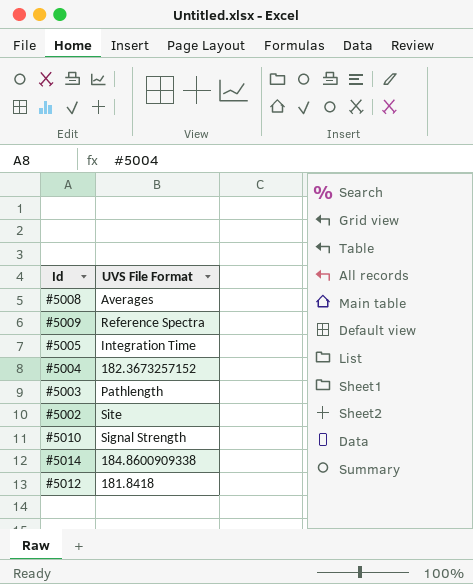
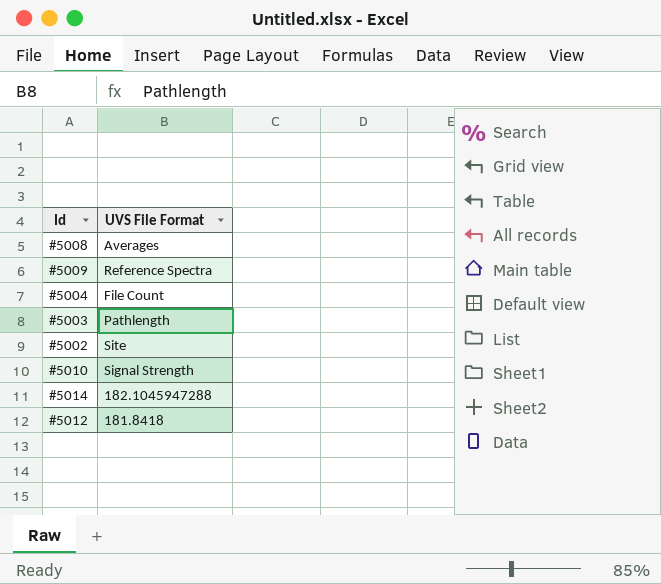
row #5005: Integration Time -> none
#5004 | UVS File Format: 182.3673257152 -> File Count
#5014 | UVS File Format: 184.8600909338 -> 182.1045947288

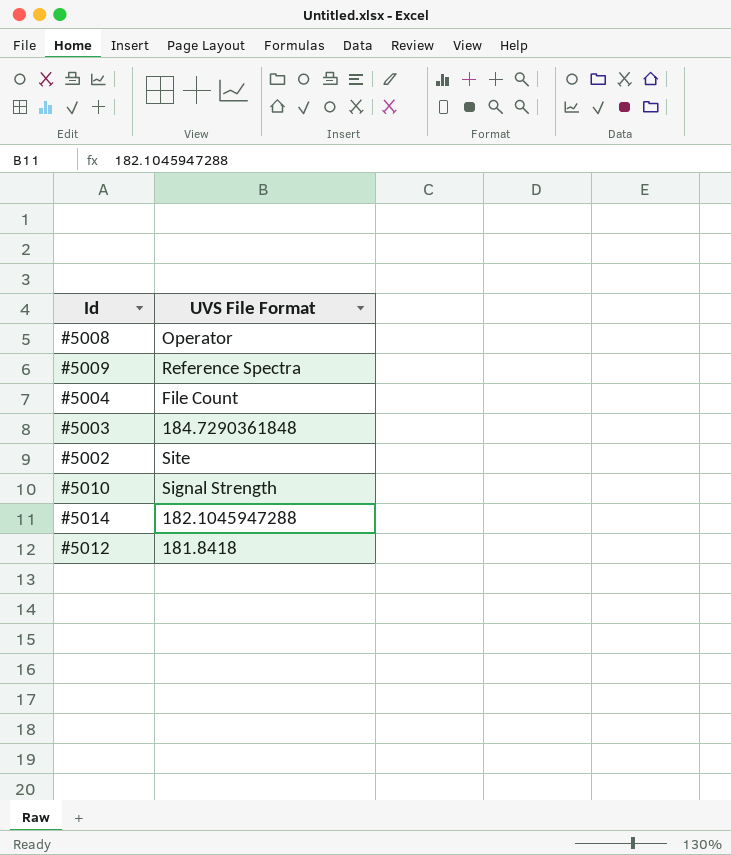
#5008 | UVS File Format: Averages -> Operator
#5003 | UVS File Format: Pathlength -> 184.7290361848

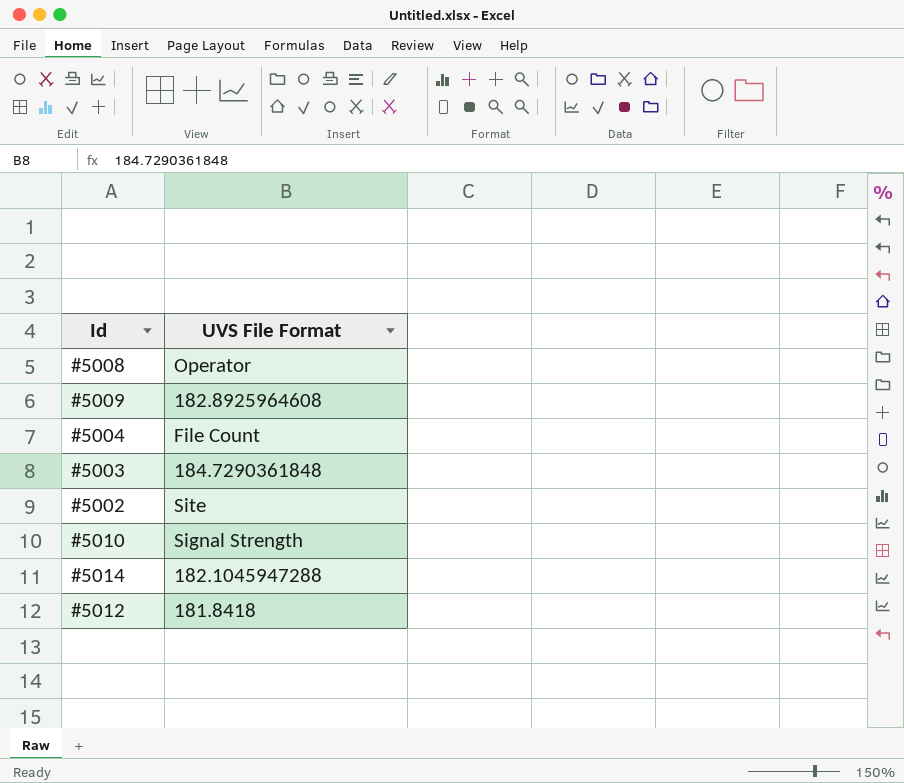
#5009 | UVS File Format: Reference Spectra -> 182.8925964608

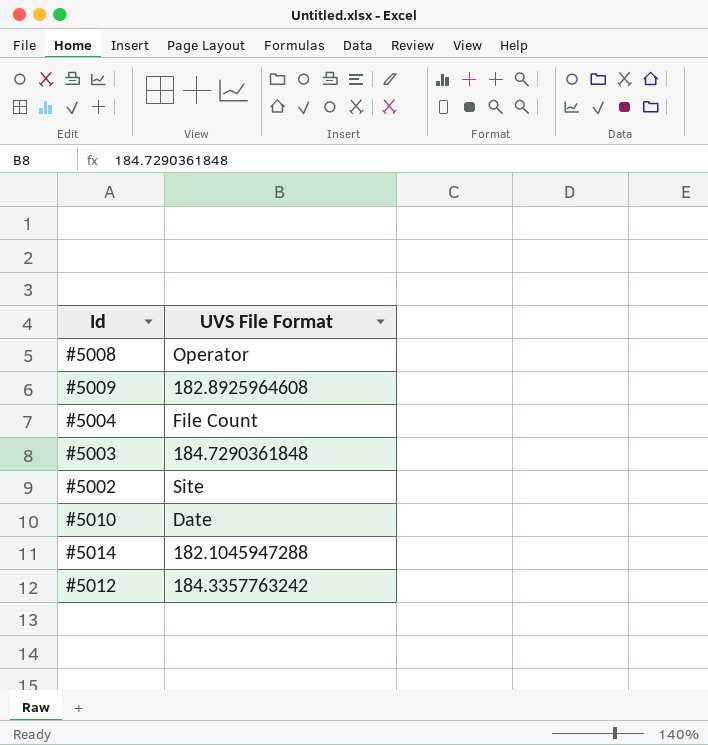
#5010 | UVS File Format: Signal Strength -> Date
#5012 | UVS File Format: 181.8418 -> 184.3357763242

